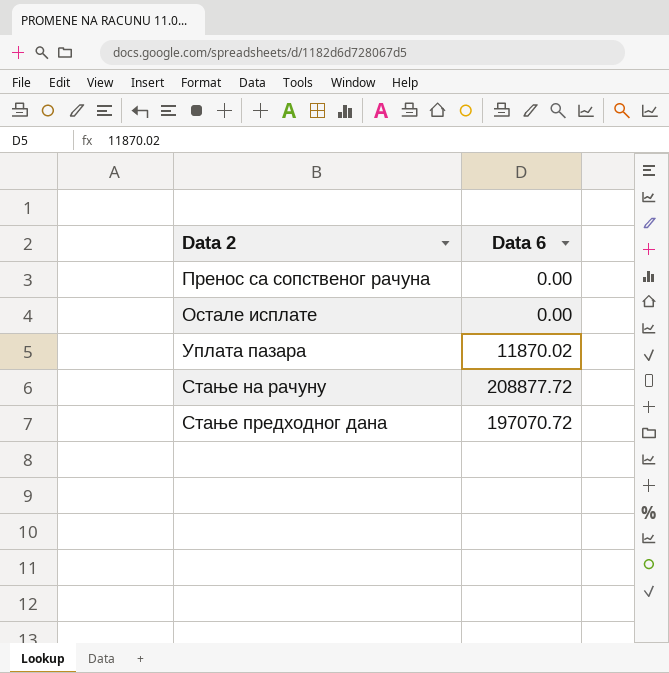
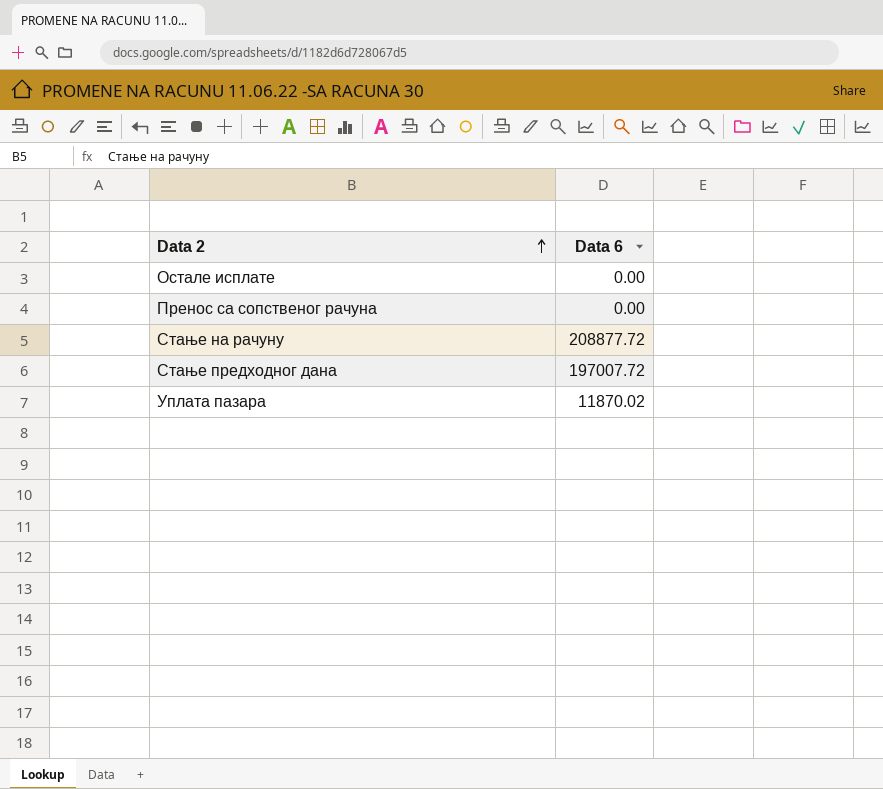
row order: none -> Data 2 ascending
Стање предходног дана | Data 6: 197070.72 -> 197007.72

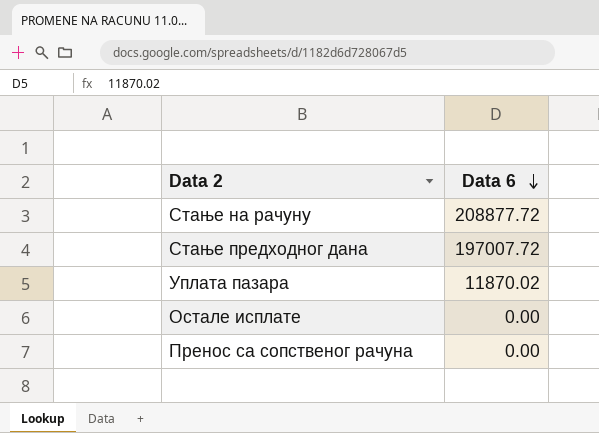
row order: Data 2 ascending -> Data 6 descending

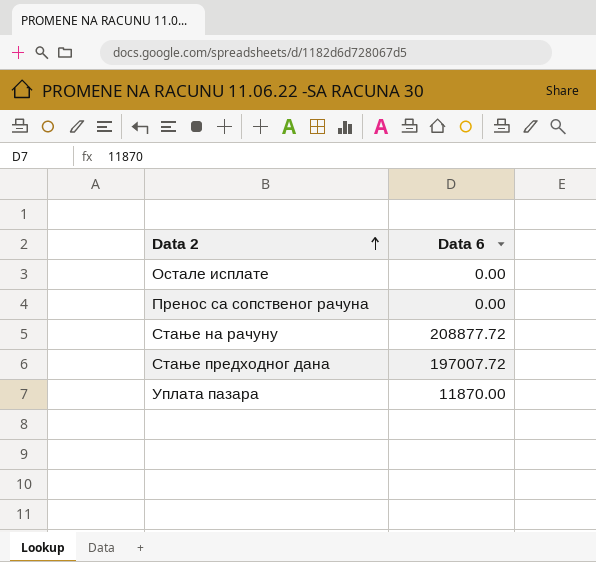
row order: Data 6 descending -> Data 2 ascending
Уплата пазара | Data 6: 11870.02 -> 11870.00

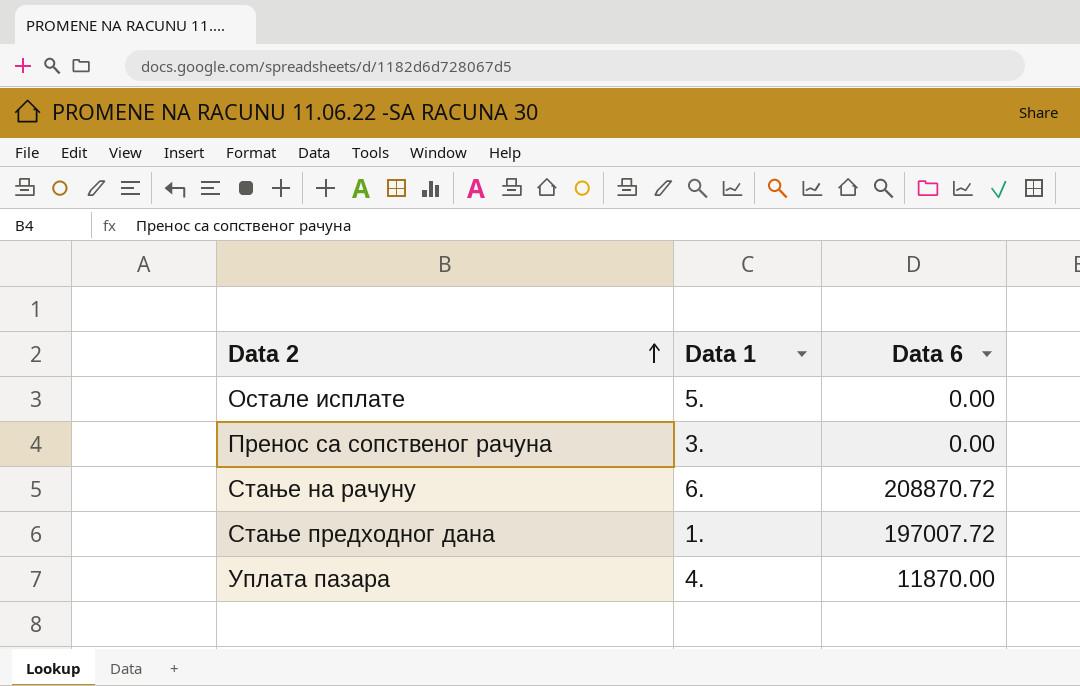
column Data 1 | position: none -> 2
Стање на рачуну | Data 6: 208877.72 -> 208870.72

